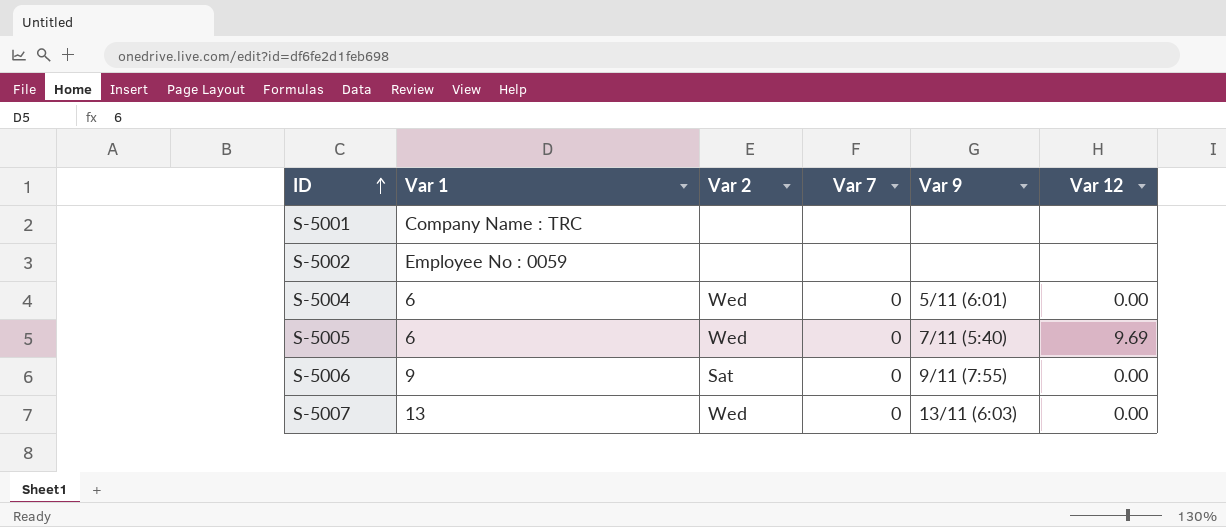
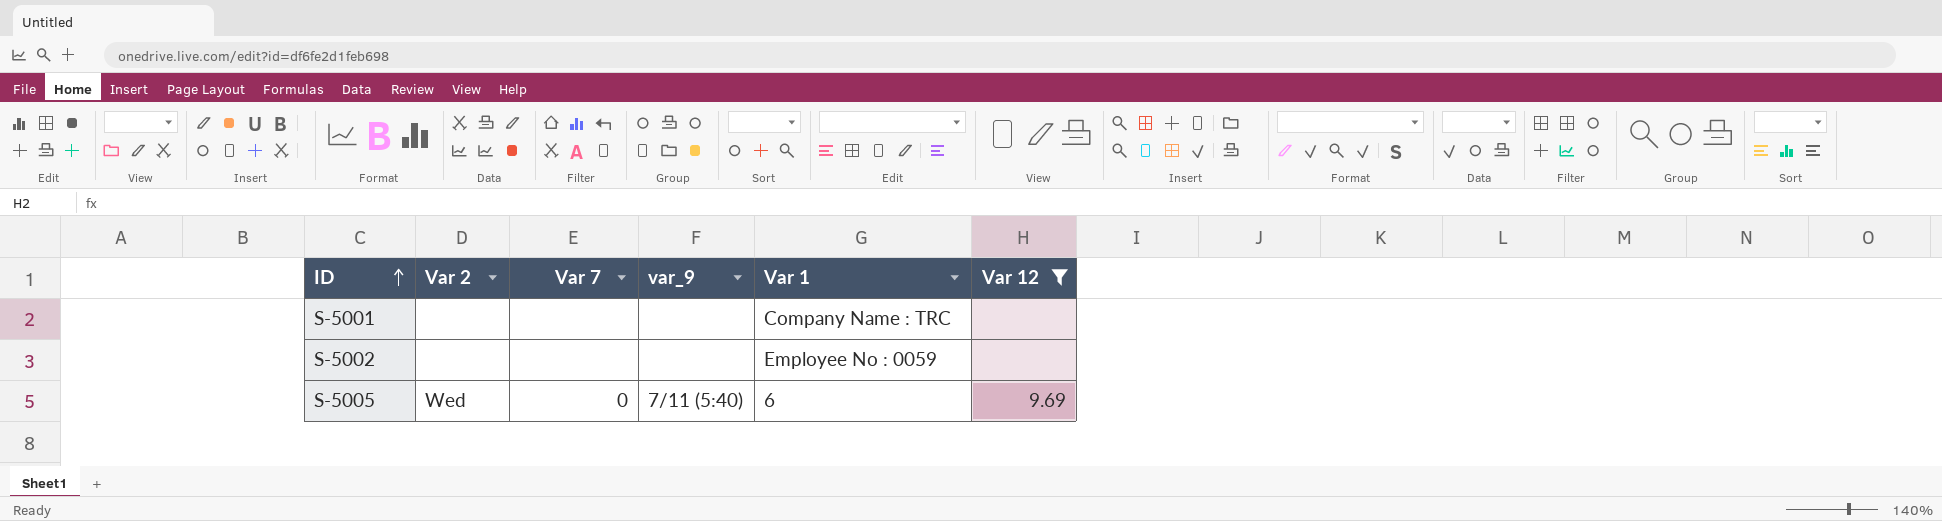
filter: none -> Var 12 != 0.00
column name: Var 9 -> var_9
column Var 1 | position: 2 -> 5

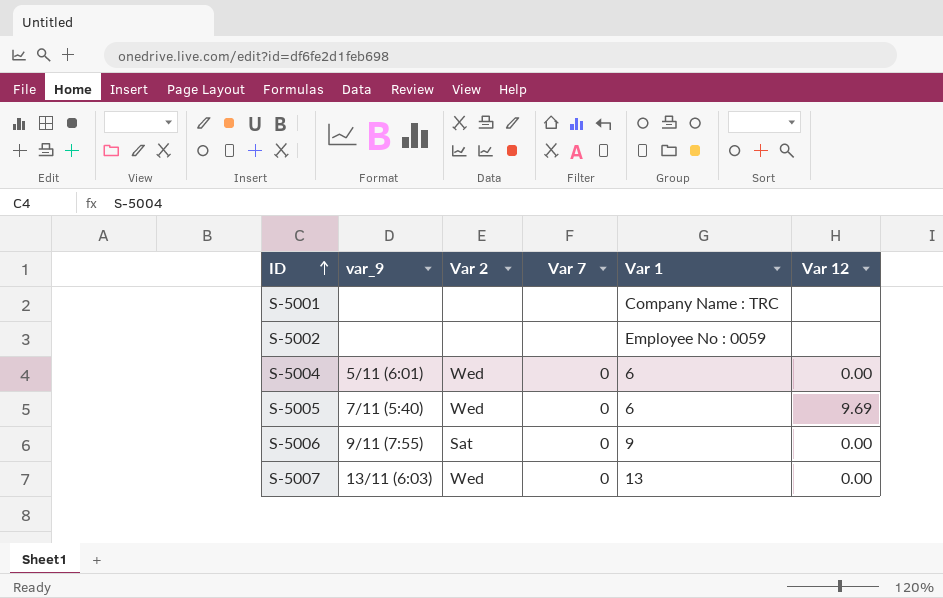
filter: Var 12 != 0.00 -> none
column var_9 | position: 4 -> 2

